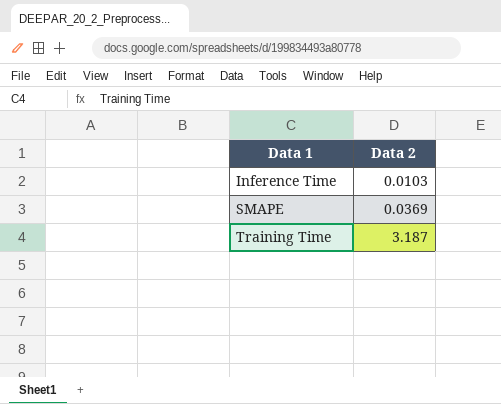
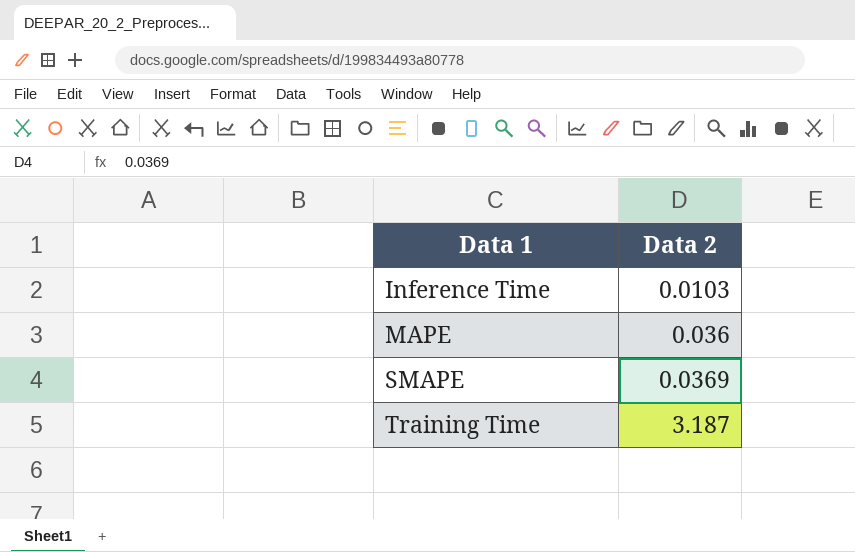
row MAPE: none -> 0.036

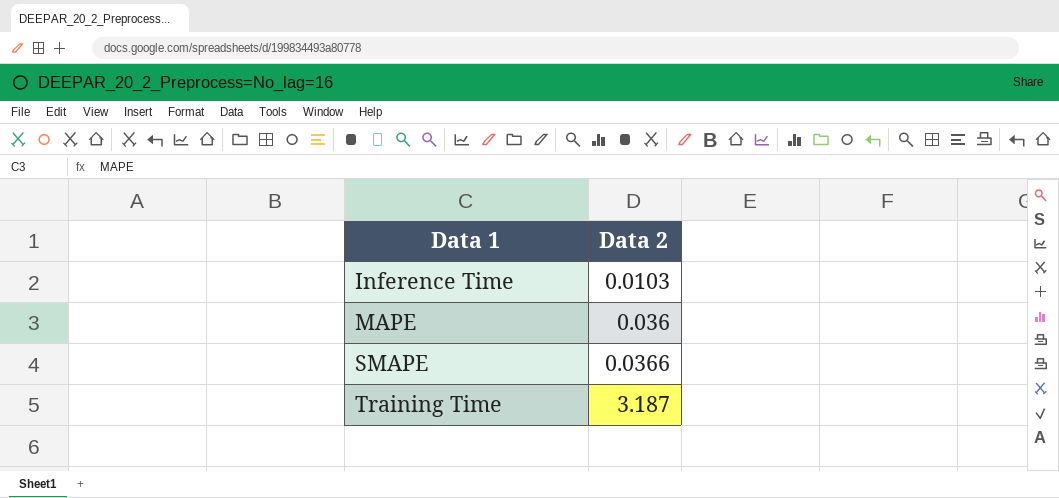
SMAPE | Data 2: 0.0369 -> 0.0366

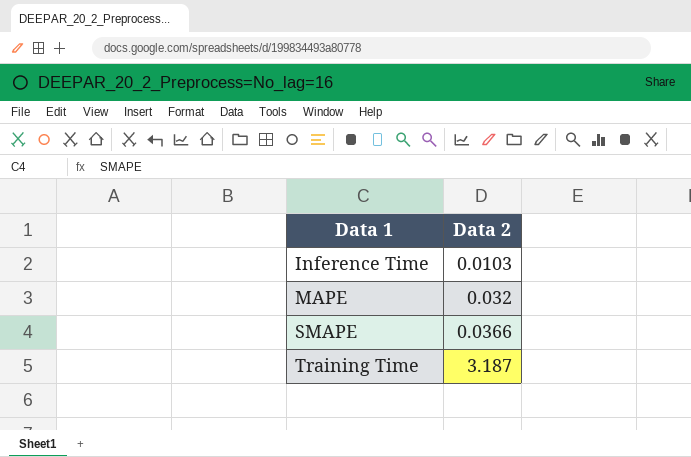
MAPE | Data 2: 0.036 -> 0.032

